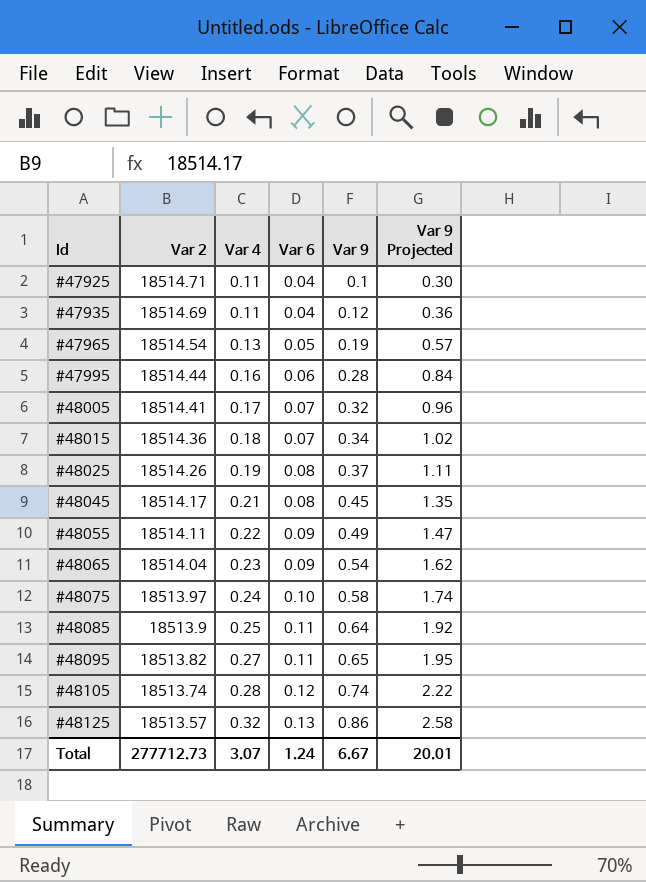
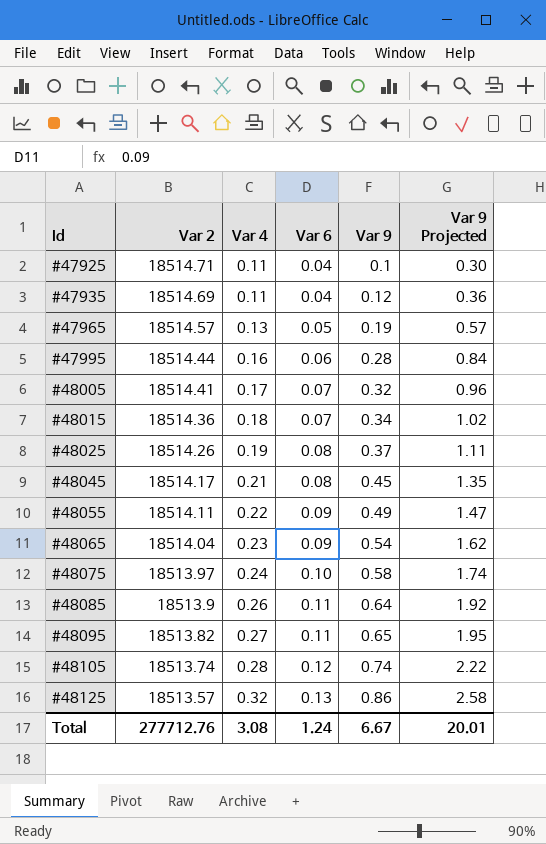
#47965 | Var 2: 18514.54 -> 18514.57
#48085 | Var 4: 0.25 -> 0.26
Total | Var 2: 277712.73 -> 277712.76
Total | Var 4: 3.07 -> 3.08

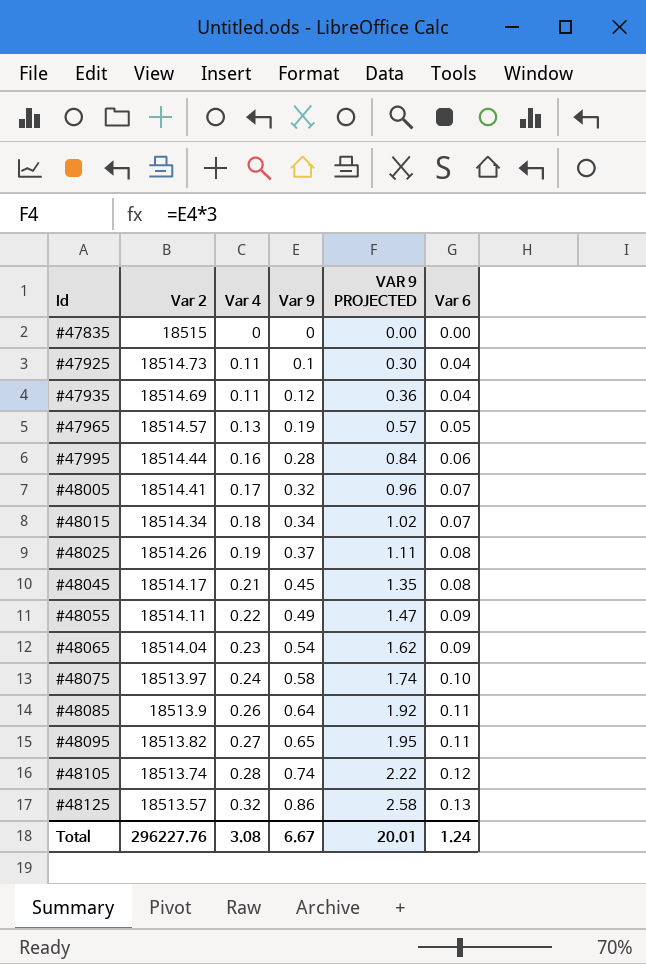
column name: Var 9 Projected -> VAR 9 PROJECTED
column Var 6 | position: 4 -> 6
row #47835: none -> 18515 | 0 | 0 | 0.00 | 0.00
#47925 | Var 2: 18514.71 -> 18514.73
#48015 | Var 2: 18514.36 -> 18514.34
Total | Var 2: 277712.76 -> 296227.76

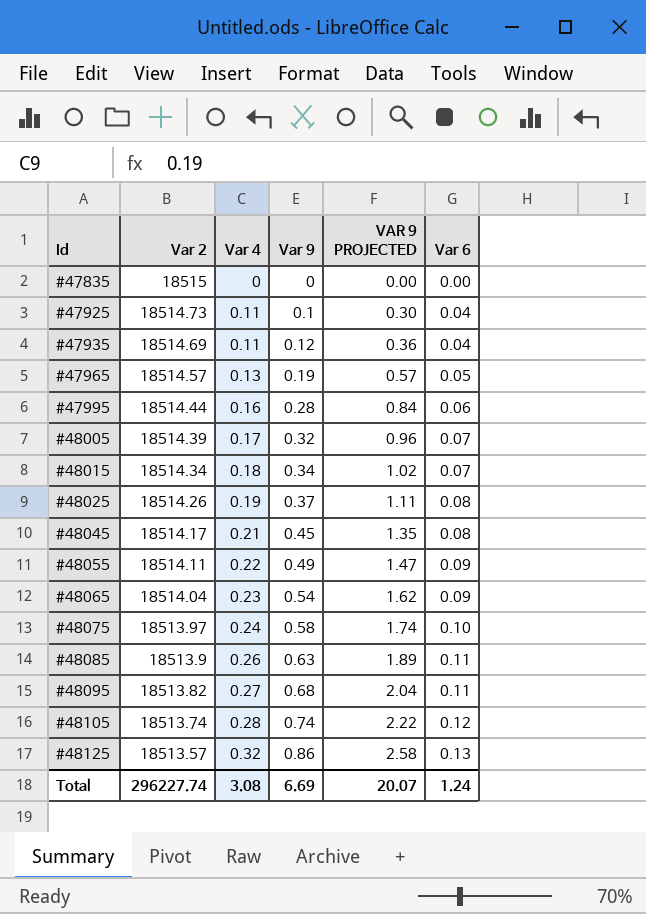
#48005 | Var 2: 18514.41 -> 18514.39
#48085 | Var 9: 0.64 -> 0.63
#48085 | VAR 9 PROJECTED: 1.92 -> 1.89
#48095 | Var 9: 0.65 -> 0.68
#48095 | VAR 9 PROJECTED: 1.95 -> 2.04
Total | Var 2: 296227.76 -> 296227.74
Total | Var 9: 6.67 -> 6.69
Total | VAR 9 PROJECTED: 20.01 -> 20.07

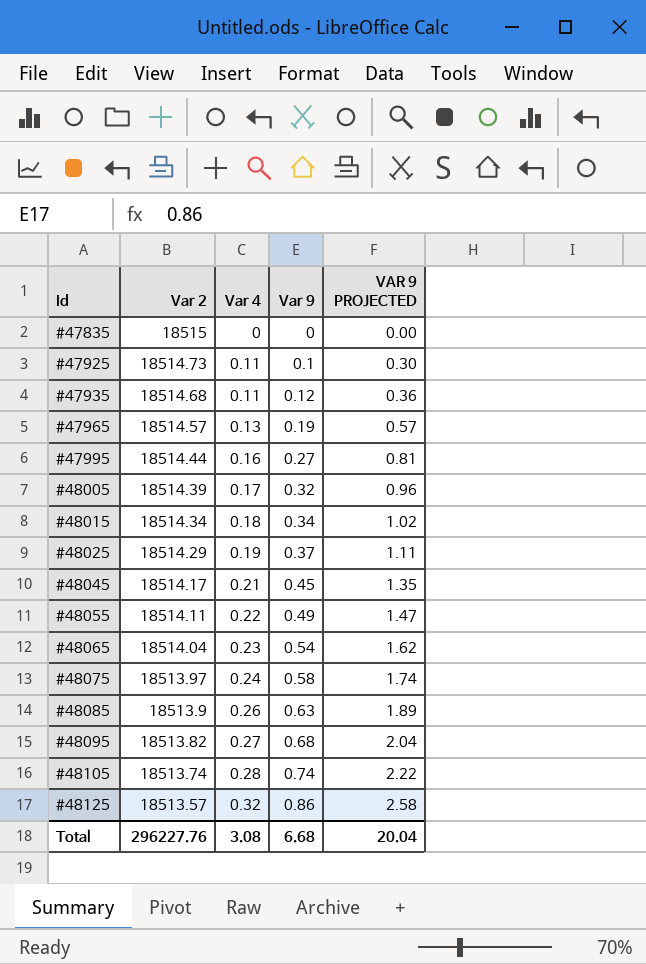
column Var 6 | position: 6 -> none
#47935 | Var 2: 18514.69 -> 18514.68
#47995 | Var 9: 0.28 -> 0.27
#47995 | VAR 9 PROJECTED: 0.84 -> 0.81
#48025 | Var 2: 18514.26 -> 18514.29
Total | Var 2: 296227.74 -> 296227.76
Total | Var 9: 6.69 -> 6.68
Total | VAR 9 PROJECTED: 20.07 -> 20.04

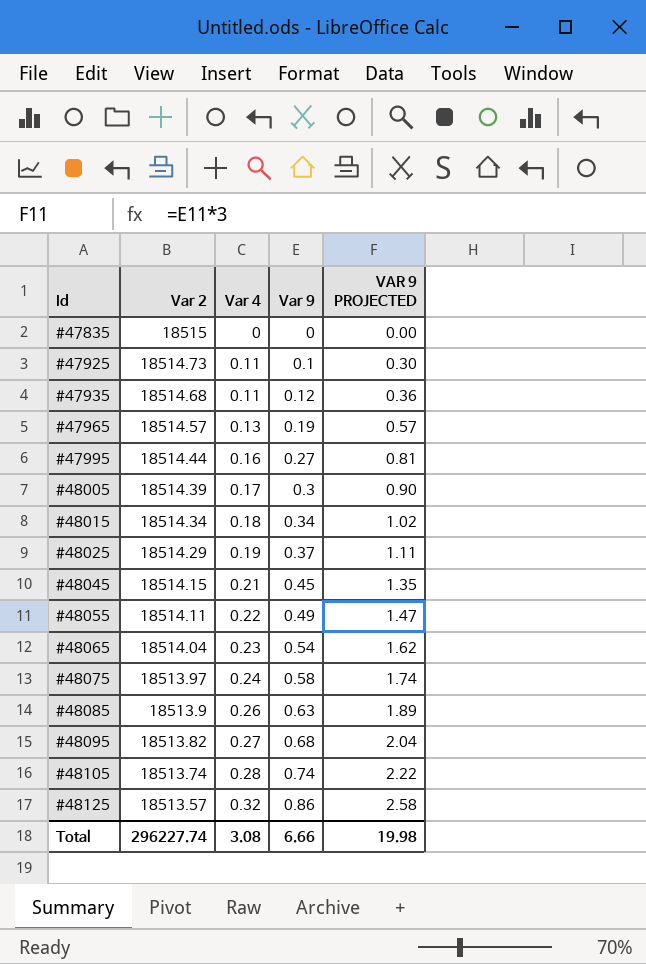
#48005 | Var 9: 0.32 -> 0.3
#48005 | VAR 9 PROJECTED: 0.96 -> 0.90
#48045 | Var 2: 18514.17 -> 18514.15
Total | Var 2: 296227.76 -> 296227.74
Total | Var 9: 6.68 -> 6.66
Total | VAR 9 PROJECTED: 20.04 -> 19.98

